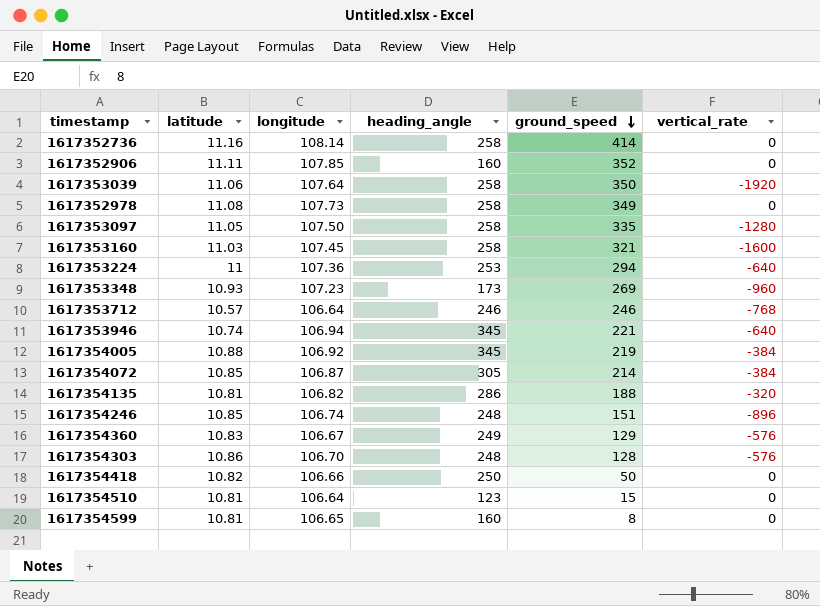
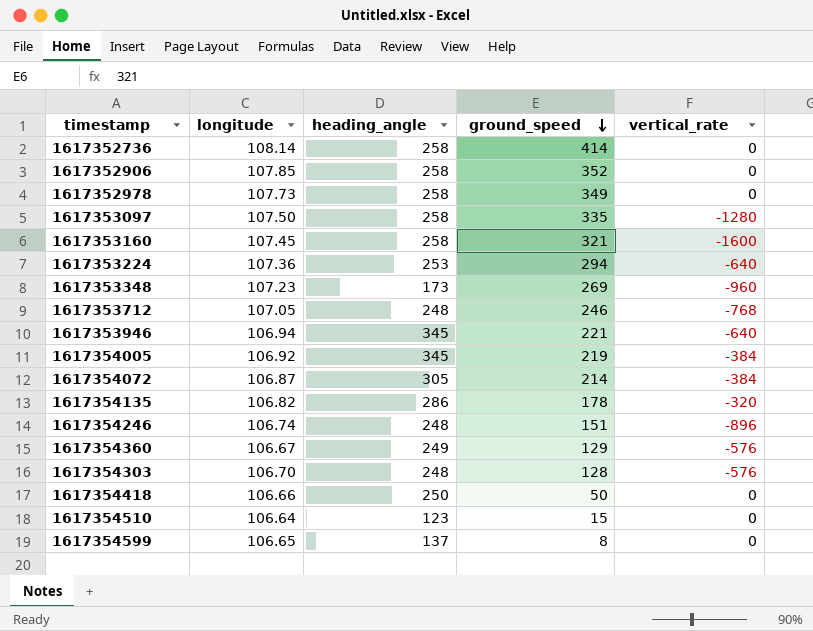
column latitude | position: 2 -> none
row 1617353039: 11.06 | 107.64 | 258 | 350 | -1920 -> none
1617352906 | heading_angle: 160 -> 258
1617353712 | longitude: 106.64 -> 107.05
1617353712 | heading_angle: 246 -> 248
1617354135 | ground_speed: 188 -> 178
1617354599 | heading_angle: 160 -> 137

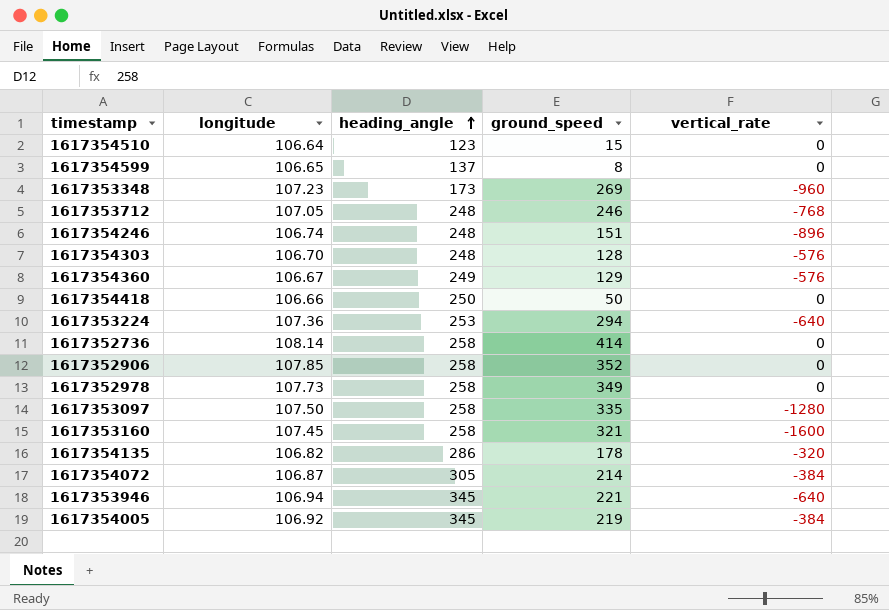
row order: ground_speed descending -> heading_angle ascending

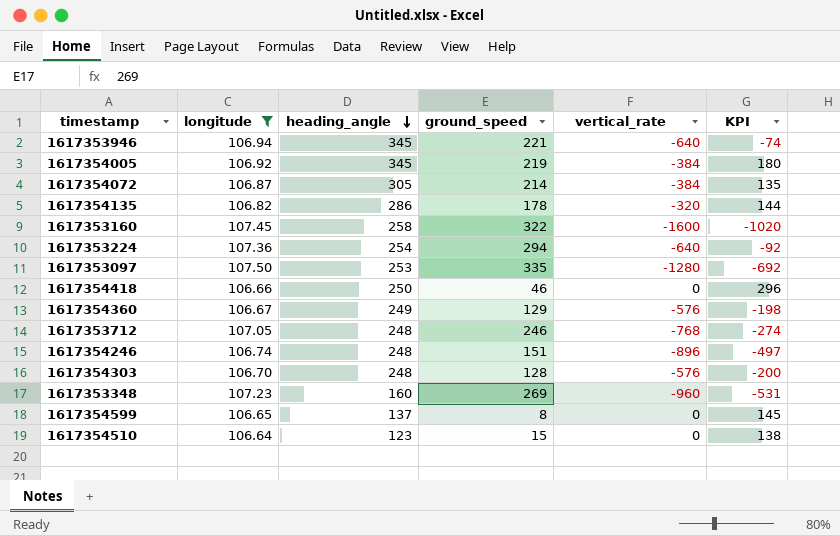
filter: none -> longitude <= 107.50
row order: heading_angle ascending -> heading_angle descending
column KPI | formula: none -> [heading_angle] + [ground_speed] + [vertical_rate]
1617353160 | ground_speed: 321 -> 322
1617353224 | heading_angle: 253 -> 254
1617353097 | heading_angle: 258 -> 253
1617354418 | ground_speed: 50 -> 46
1617353348 | heading_angle: 173 -> 160

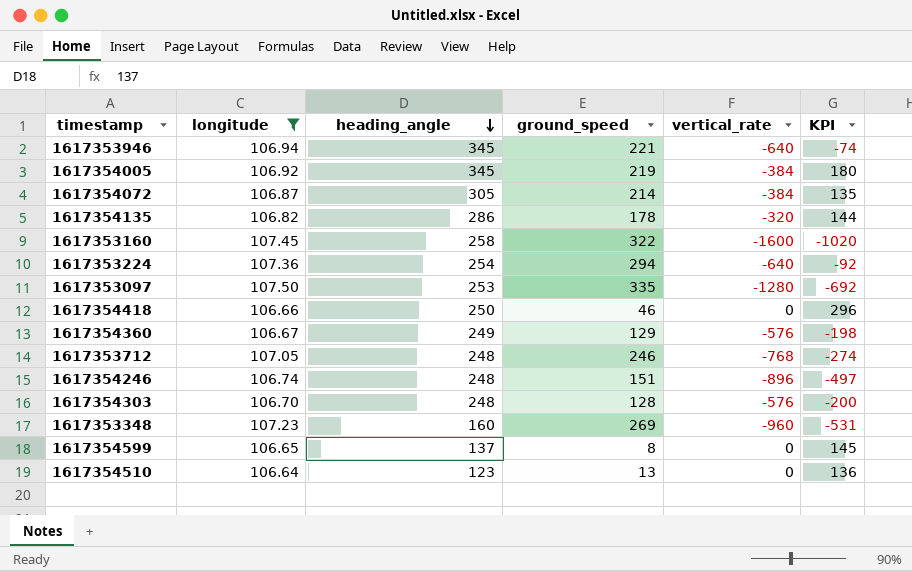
1617354510 | ground_speed: 15 -> 13
1617354510 | KPI: 138 -> 136

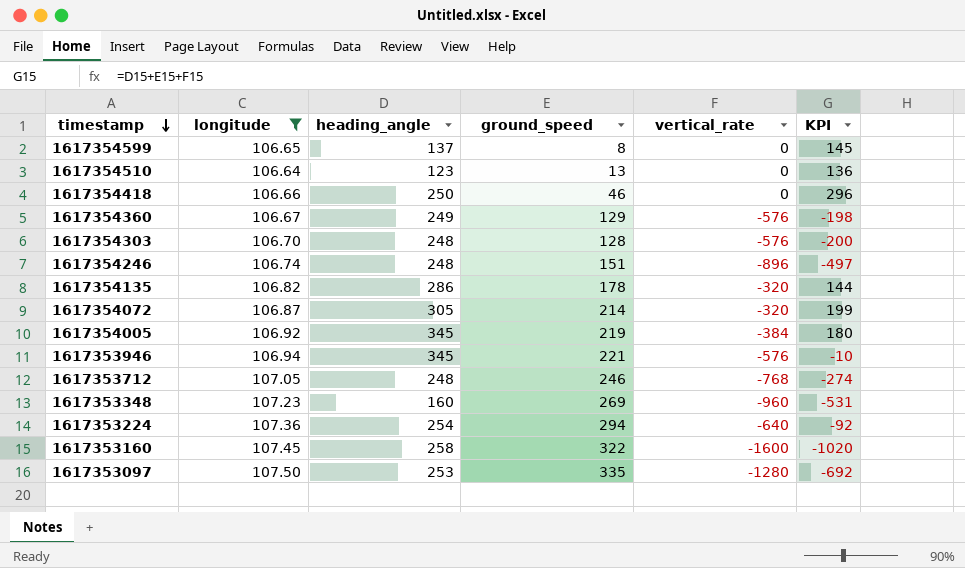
row order: heading_angle descending -> timestamp descending
1617354072 | vertical_rate: -384 -> -320
1617354072 | KPI: 135 -> 199
1617353946 | vertical_rate: -640 -> -576
1617353946 | KPI: -74 -> -10

